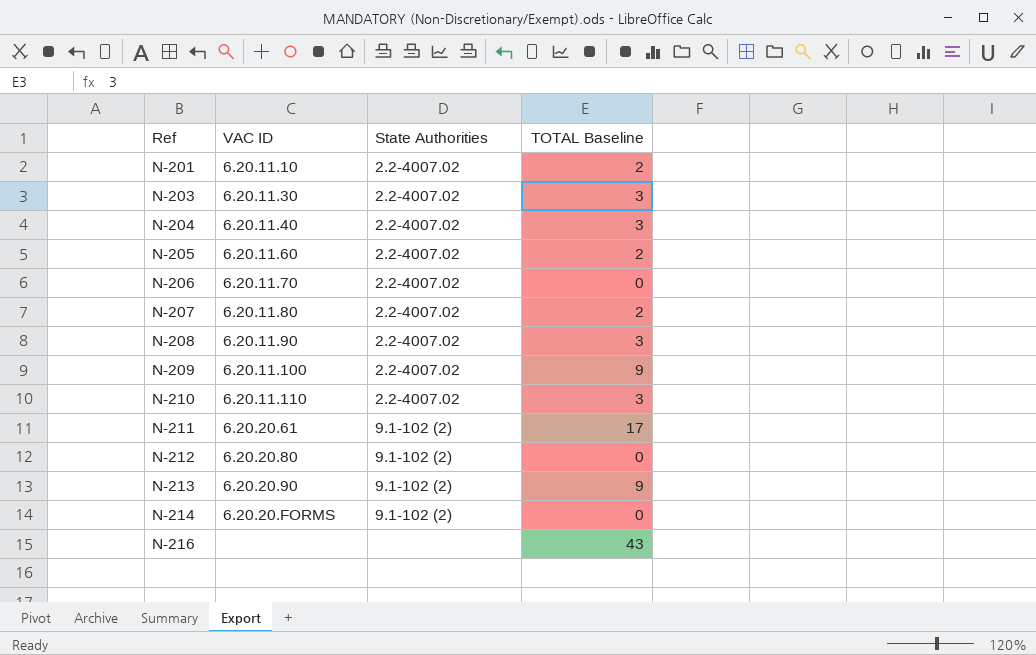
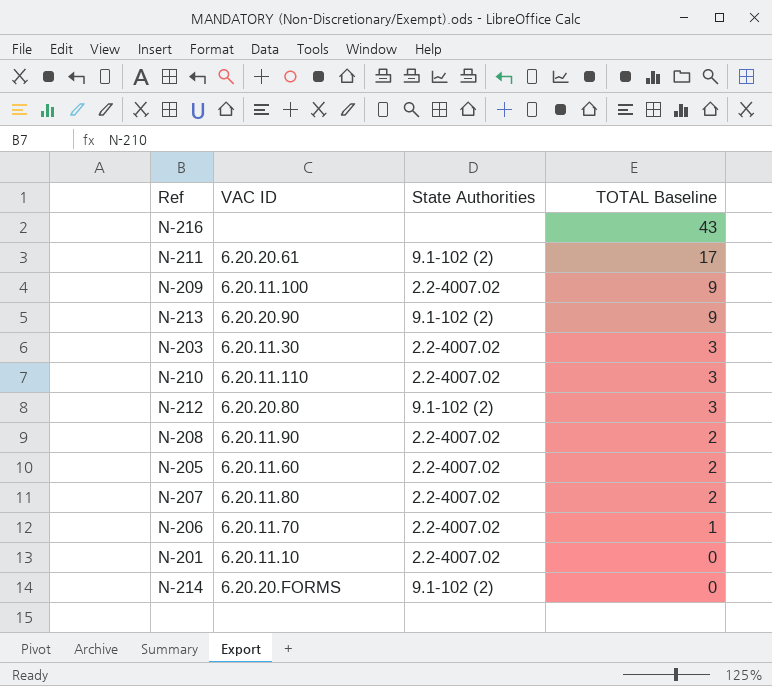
row order: Ref ascending -> TOTAL Baseline descending
row N-204: 6.20.11.40 | 2.2-4007.02 | 3 -> none
N-212 | TOTAL Baseline: 0 -> 3
N-208 | TOTAL Baseline: 3 -> 2
N-206 | TOTAL Baseline: 0 -> 1
N-201 | TOTAL Baseline: 2 -> 0

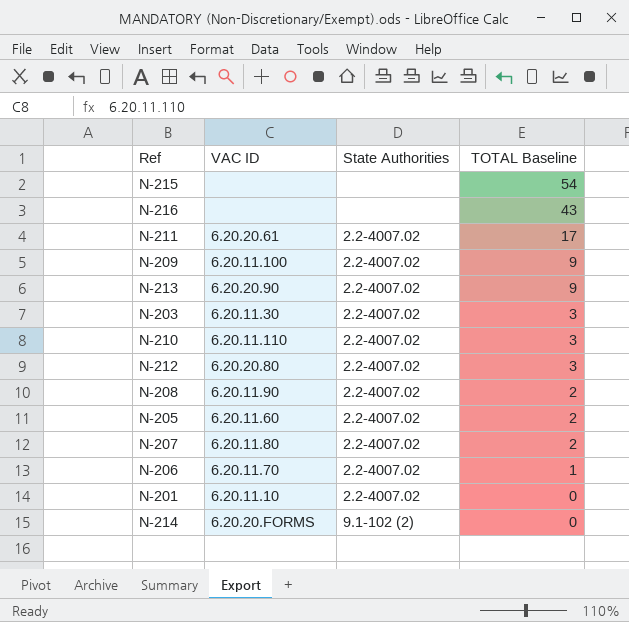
row N-215: none -> none | none | 54
N-211 | State Authorities: 9.1-102 (2) -> 2.2-4007.02
N-213 | State Authorities: 9.1-102 (2) -> 2.2-4007.02
N-212 | State Authorities: 9.1-102 (2) -> 2.2-4007.02

